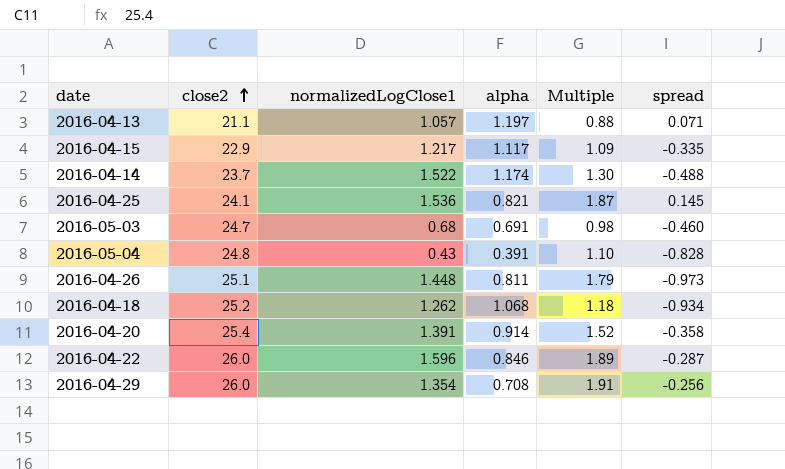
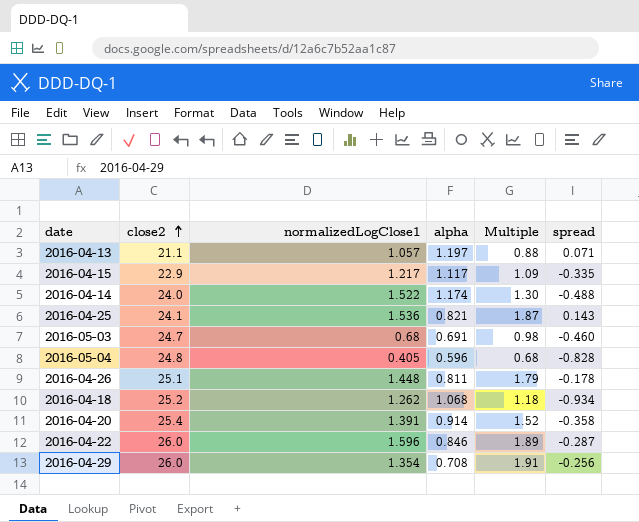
2016-04-14 | close2: 23.7 -> 24.0
2016-04-25 | spread: 0.145 -> 0.143
2016-05-04 | normalizedLogClose1: 0.43 -> 0.405
2016-05-04 | alpha: 0.391 -> 0.596
2016-05-04 | Multiple: 1.10 -> 0.68
2016-04-26 | spread: -0.973 -> -0.178

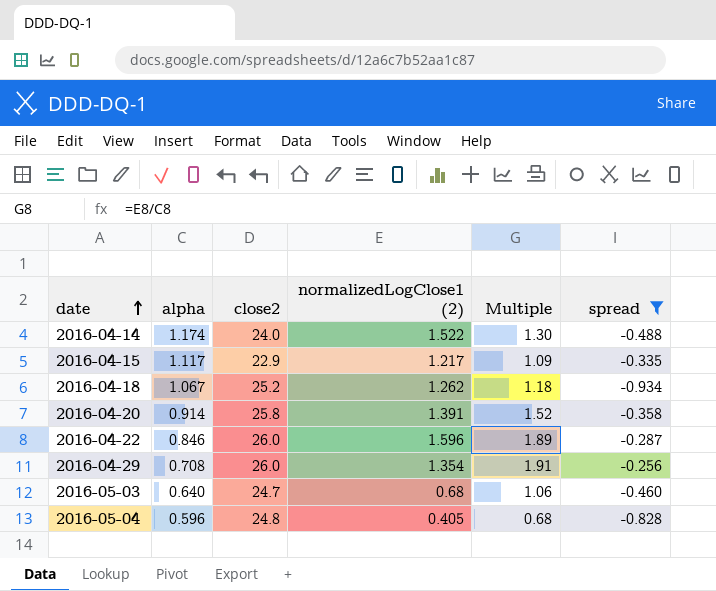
filter: none -> spread <= -0.256
row order: close2 ascending -> date ascending
column alpha | position: 4 -> 2
column name: normalizedLogClose1 -> normalizedLogClose1 (2)
2016-04-18 | alpha: 1.068 -> 1.067
2016-04-20 | close2: 25.4 -> 25.8
2016-05-03 | alpha: 0.691 -> 0.640
2016-05-03 | Multiple: 0.98 -> 1.06

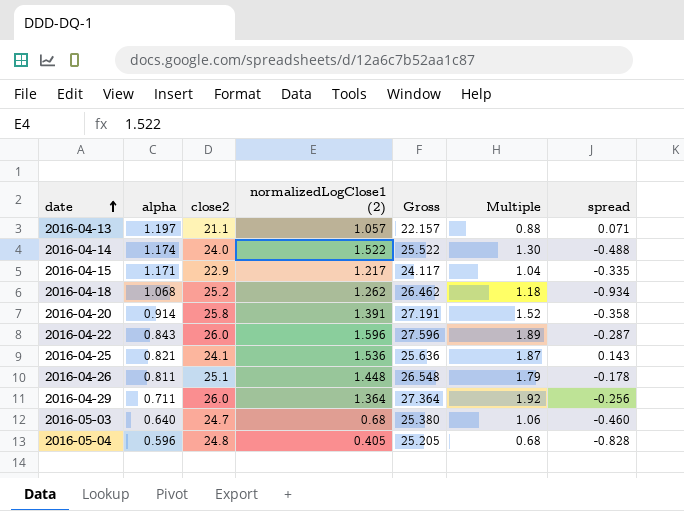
filter: spread <= -0.256 -> none
column Gross | formula: none -> [close2] + [normalizedLogClose1 (2)]
2016-04-15 | alpha: 1.117 -> 1.171
2016-04-15 | Multiple: 1.09 -> 1.04
2016-04-18 | alpha: 1.067 -> 1.068
2016-04-22 | alpha: 0.846 -> 0.843
2016-04-29 | alpha: 0.708 -> 0.711
2016-04-29 | normalizedLogClose1 (2): 1.354 -> 1.364
2016-04-29 | Multiple: 1.91 -> 1.92

